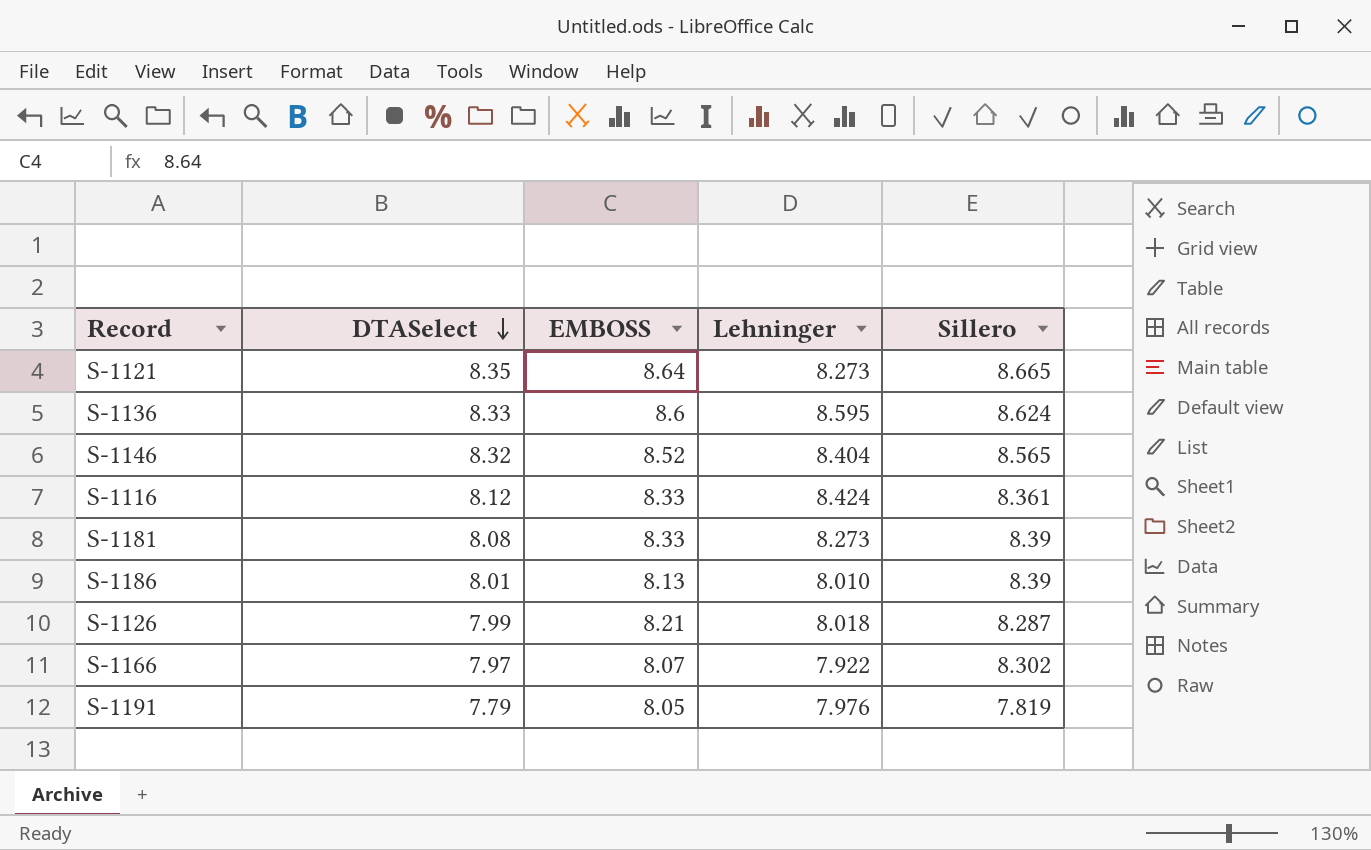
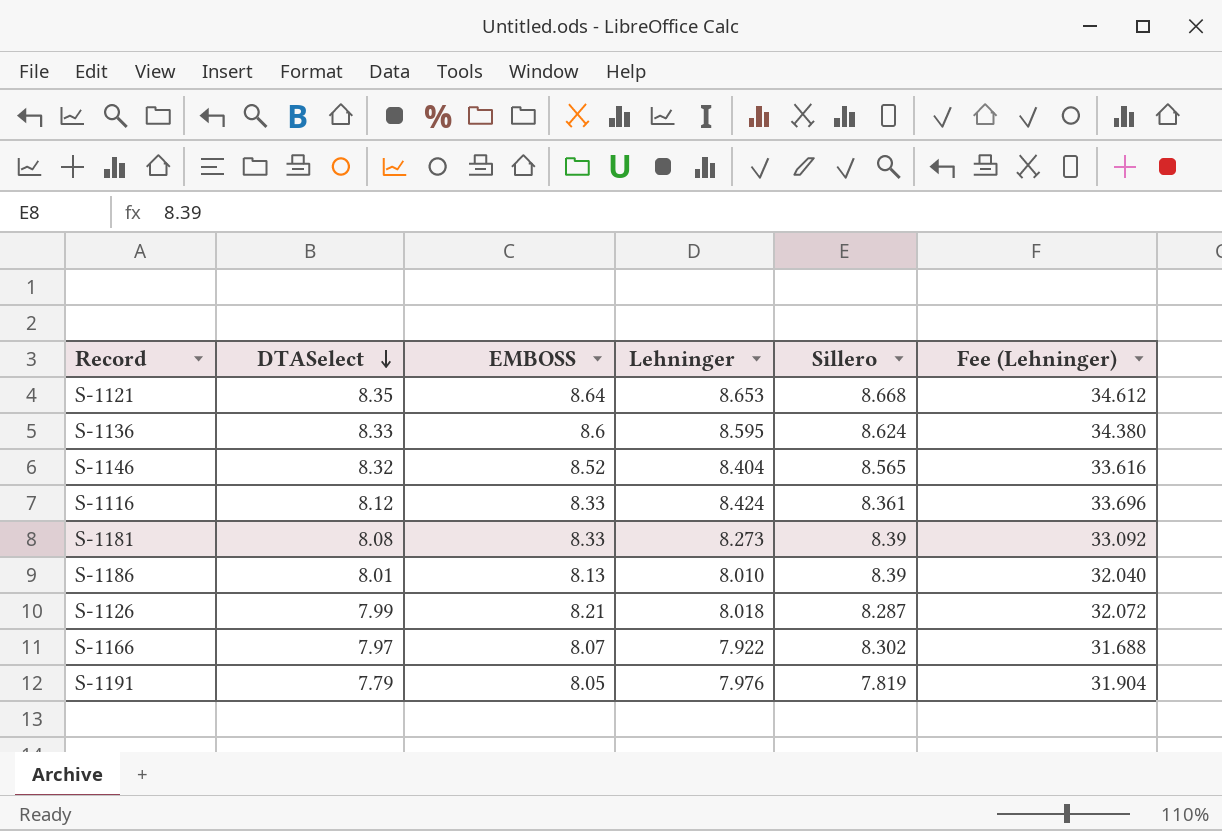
column Fee (Lehninger) | formula: none -> [Lehninger] * 4
S-1121 | Lehninger: 8.273 -> 8.653
S-1121 | Sillero: 8.665 -> 8.668

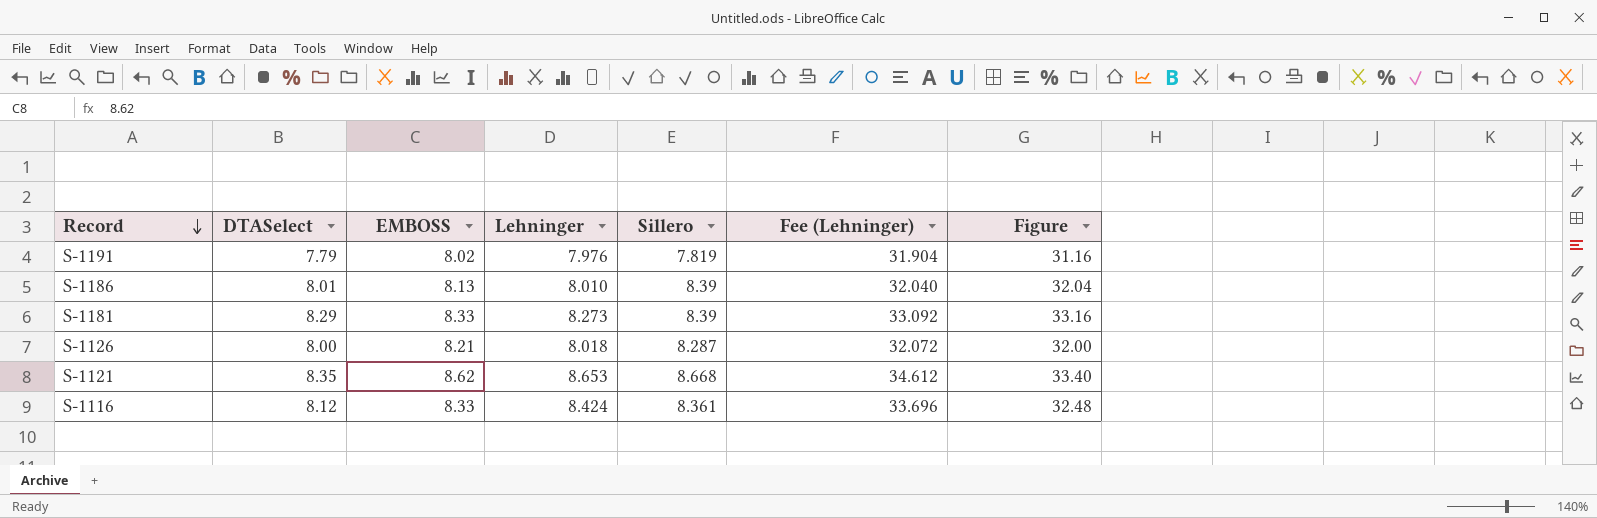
row order: DTASelect descending -> Record descending
column Figure | formula: none -> [DTASelect] * 4
row S-1136: 8.33 | 8.6 | 8.595 | 8.624 | 34.380 -> none
row S-1146: 8.32 | 8.52 | 8.404 | 8.565 | 33.616 -> none
row S-1166: 7.97 | 8.07 | 7.922 | 8.302 | 31.688 -> none
S-1191 | EMBOSS: 8.05 -> 8.02
S-1181 | DTASelect: 8.08 -> 8.29
S-1126 | DTASelect: 7.99 -> 8.00
S-1121 | EMBOSS: 8.64 -> 8.62

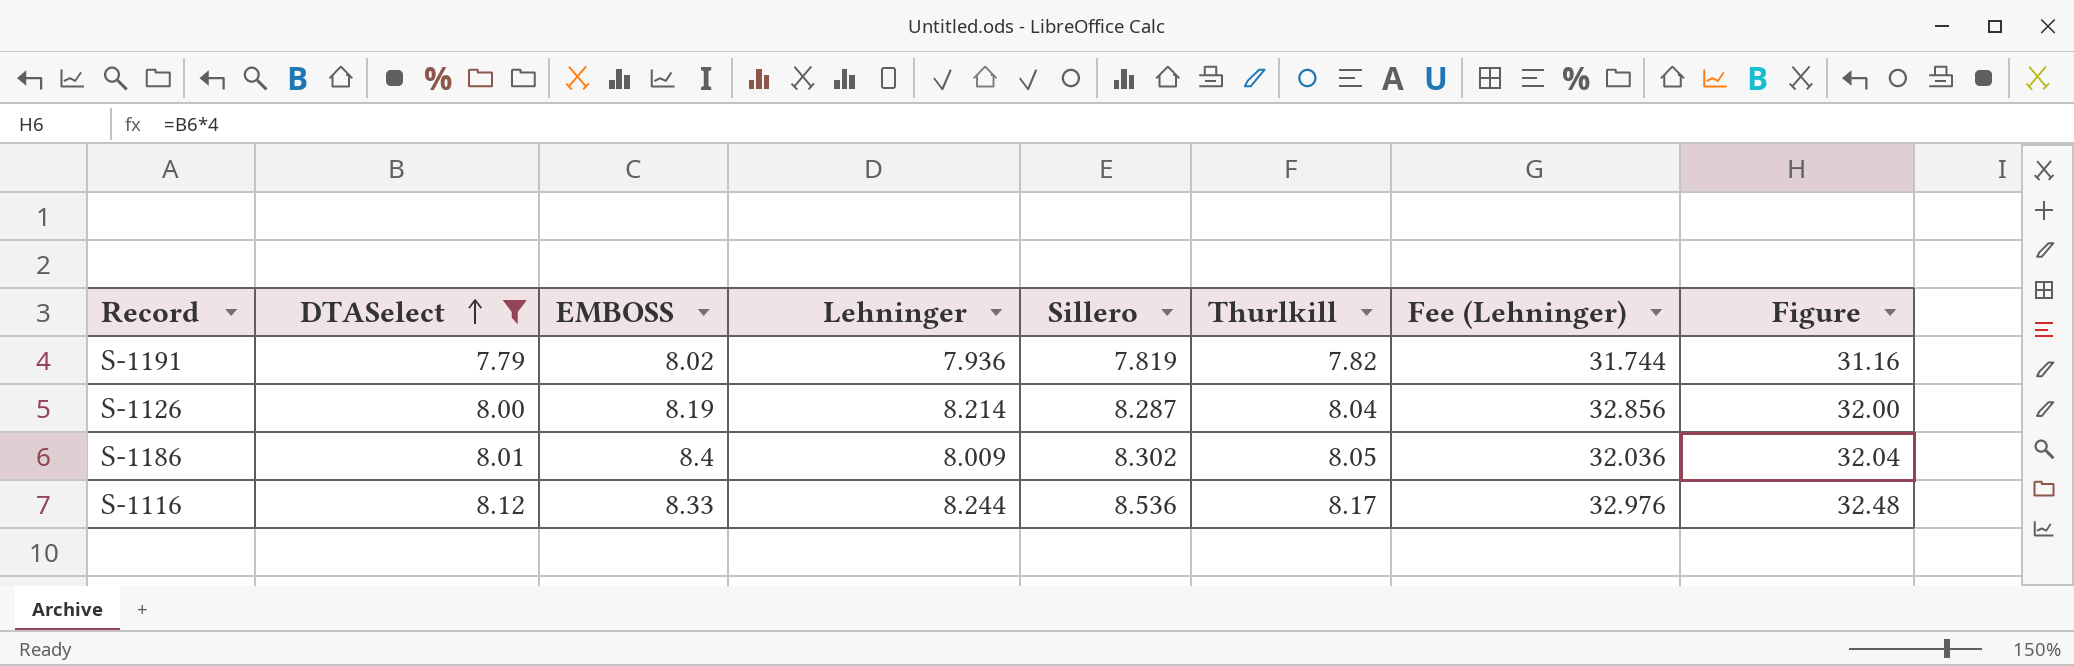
filter: none -> DTASelect <= 8.12
row order: Record descending -> DTASelect ascending
column Thurlkill | position: none -> 6
S-1191 | Lehninger: 7.976 -> 7.936
S-1191 | Fee (Lehninger): 31.904 -> 31.744
S-1126 | EMBOSS: 8.21 -> 8.19
S-1126 | Lehninger: 8.018 -> 8.214
S-1126 | Fee (Lehninger): 32.072 -> 32.856
S-1186 | EMBOSS: 8.13 -> 8.4
S-1186 | Lehninger: 8.010 -> 8.009
S-1186 | Sillero: 8.39 -> 8.302
S-1186 | Fee (Lehninger): 32.040 -> 32.036
S-1116 | Lehninger: 8.424 -> 8.244
S-1116 | Sillero: 8.361 -> 8.536
S-1116 | Fee (Lehninger): 33.696 -> 32.976

